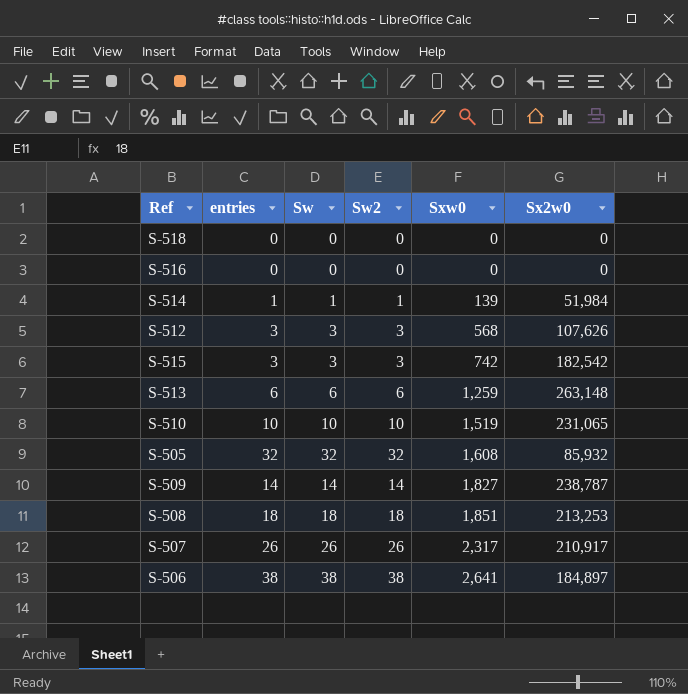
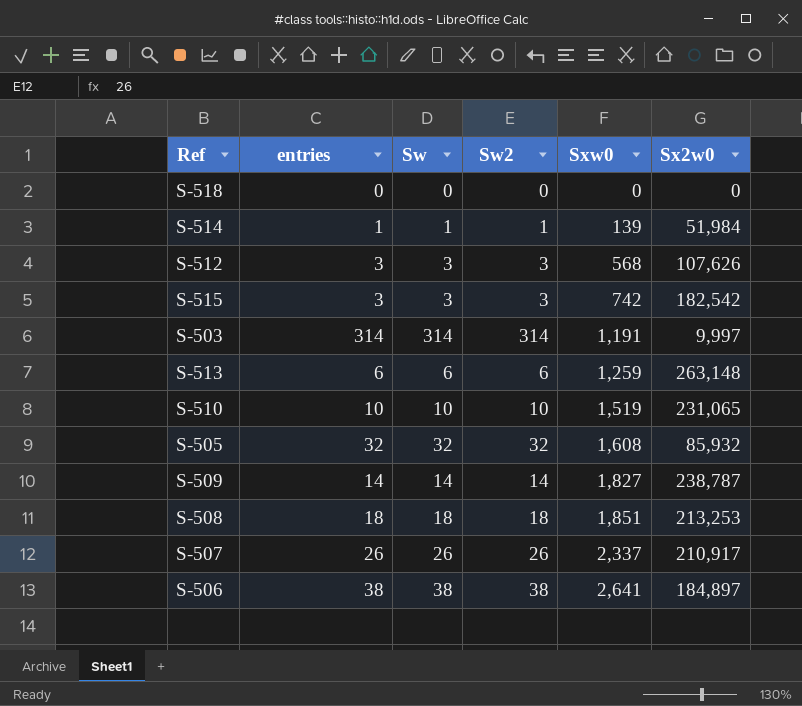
row S-516: 0 | 0 | 0 | 0 | 0 -> none
row S-503: none -> 314 | 314 | 314 | 1,191 | 9,997
S-507 | Sxw0: 2,317 -> 2,337

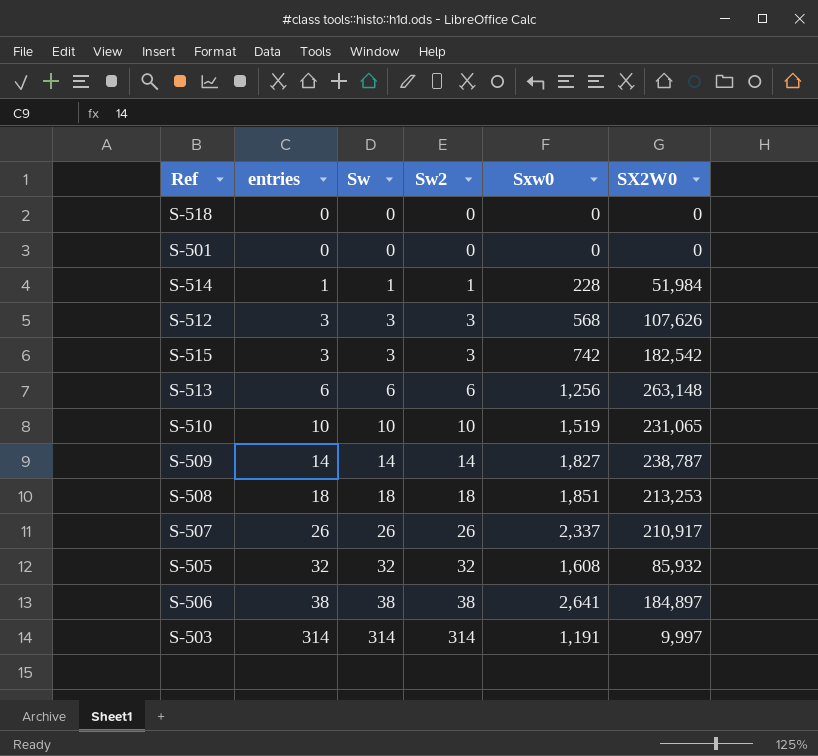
row order: Sxw0 ascending -> entries ascending
column name: Sx2w0 -> SX2W0
row S-501: none -> 0 | 0 | 0 | 0 | 0
S-514 | Sxw0: 139 -> 228
S-513 | Sxw0: 1,259 -> 1,256

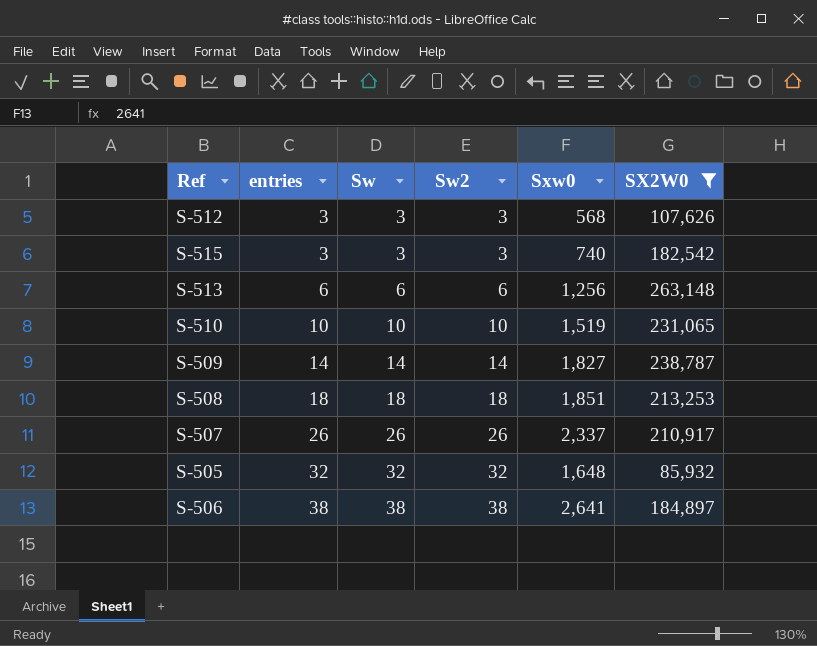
filter: none -> SX2W0 >= 85,932
S-515 | Sxw0: 742 -> 740
S-505 | Sxw0: 1,608 -> 1,648

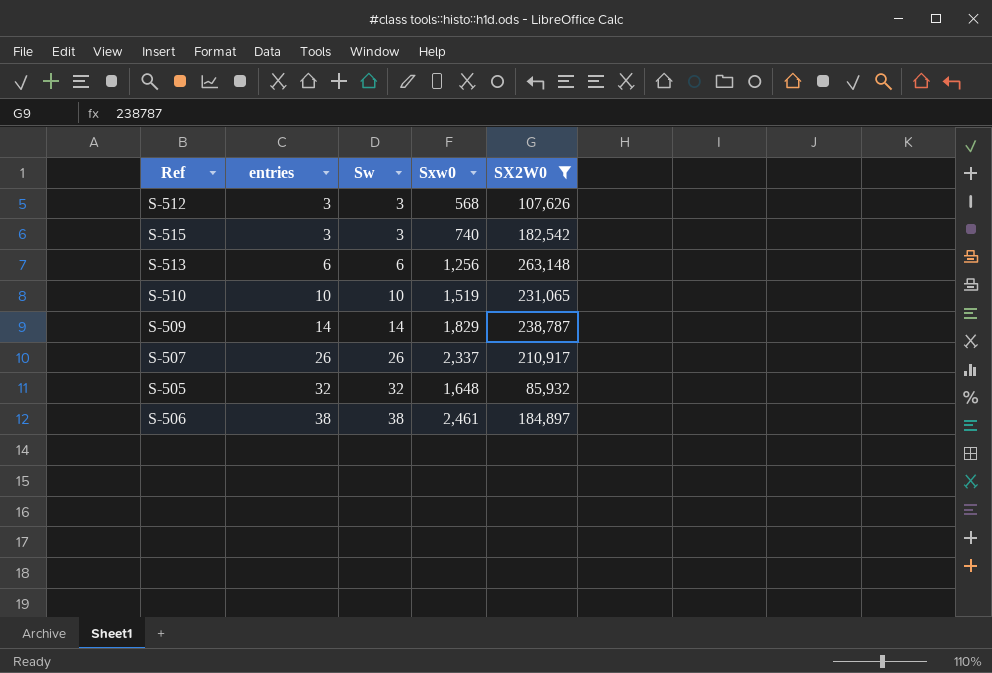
column Sw2 | position: 4 -> none
row S-508: 18 | 18 | 18 | 1,851 | 213,253 -> none
S-509 | Sxw0: 1,827 -> 1,829
S-506 | Sxw0: 2,641 -> 2,461

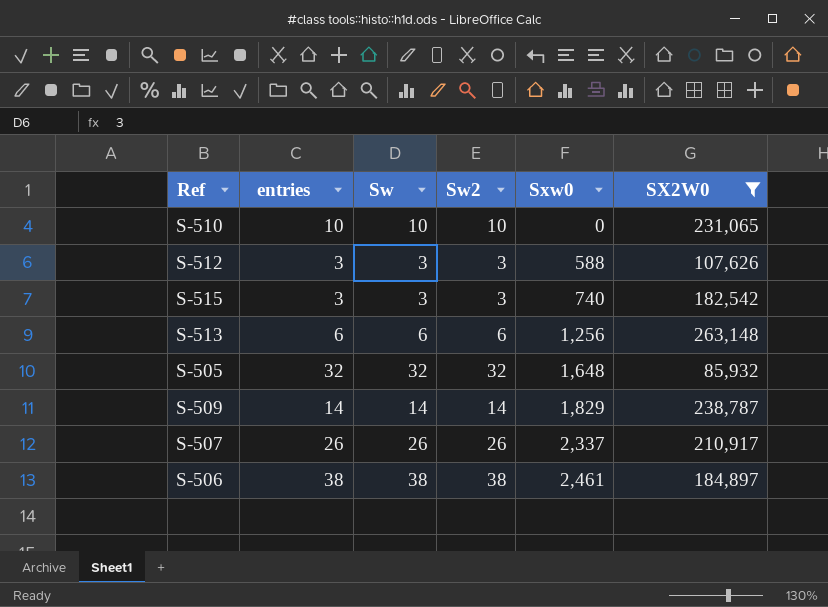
row order: entries ascending -> Sxw0 ascending
column Sw2 | position: none -> 4
S-510 | Sxw0: 1,519 -> 0
S-512 | Sxw0: 568 -> 588

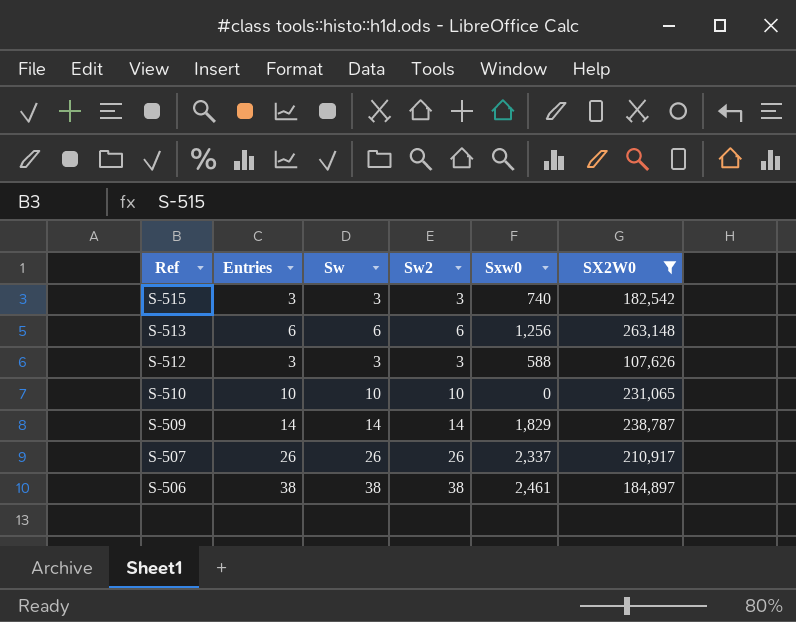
row order: Sxw0 ascending -> Ref descending
column name: entries -> Entries
row S-505: 32 | 32 | 32 | 1,648 | 85,932 -> none

